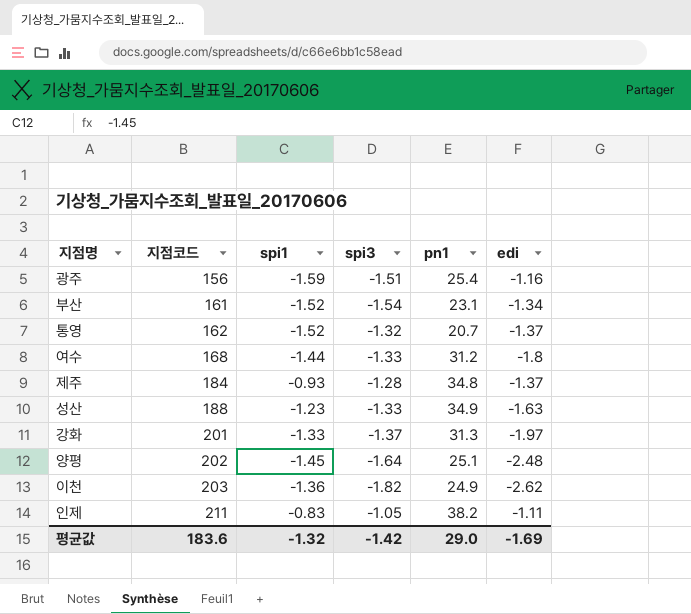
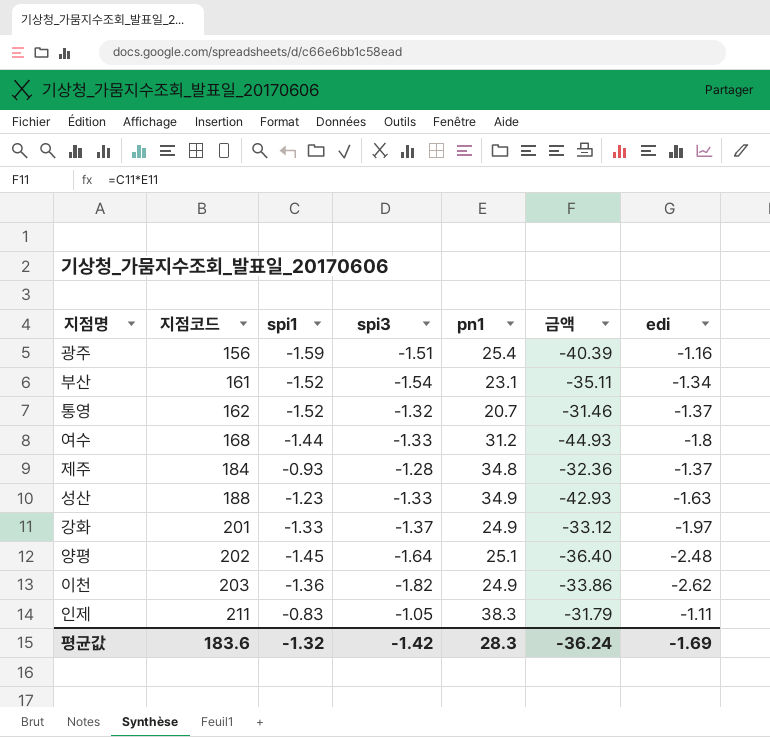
column 금액 | formula: none -> [spi1] * [pn1]
강화 | pn1: 31.3 -> 24.9
인제 | pn1: 38.2 -> 38.3
평균값 | pn1: 29.0 -> 28.3

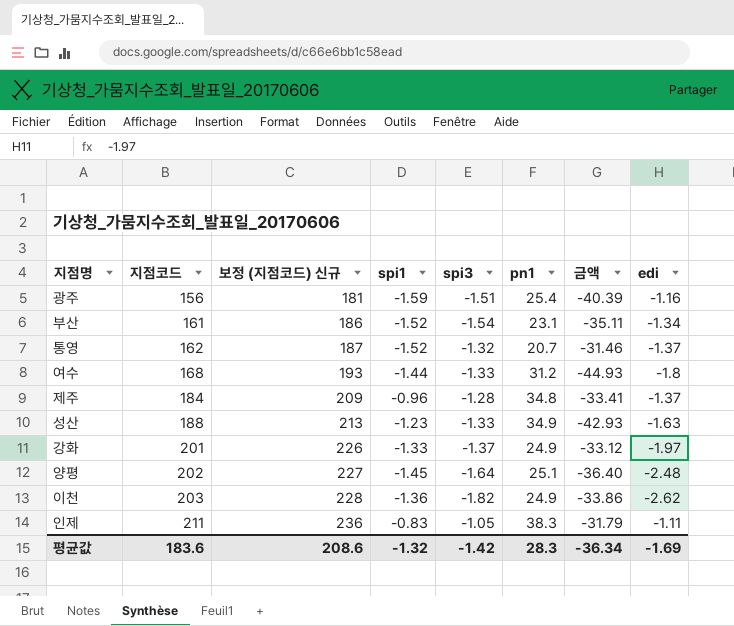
column 보정 (지점코드) 신규 | formula: none -> [지점코드] + 25
제주 | spi1: -0.93 -> -0.96
제주 | 금액: -32.36 -> -33.41
평균값 | 금액: -36.24 -> -36.34

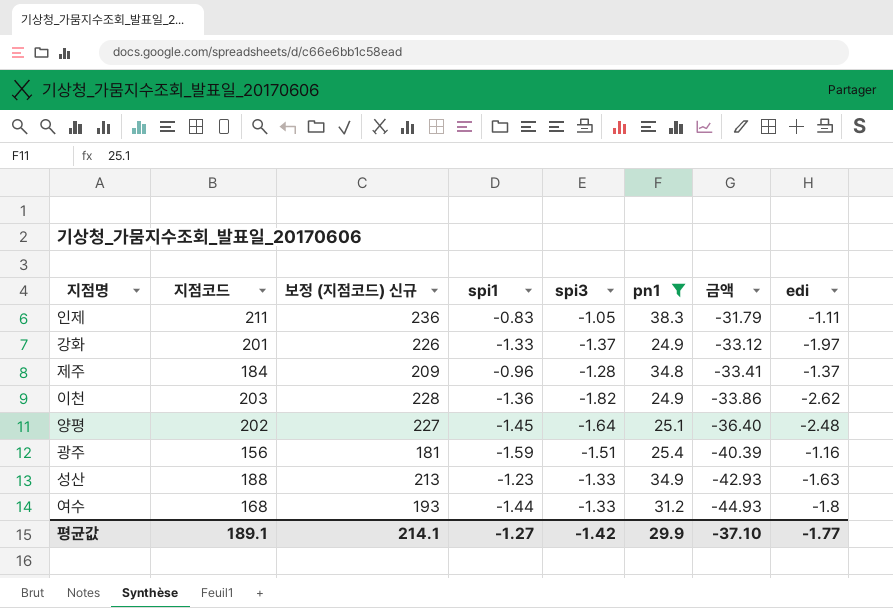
filter: none -> pn1 >= 24.9
row order: 지점코드 ascending -> 금액 descending
평균값 | 지점코드: 183.6 -> 189.1
평균값 | 보정 (지점코드) 신규: 208.6 -> 214.1
평균값 | spi1: -1.32 -> -1.27
평균값 | pn1: 28.3 -> 29.9
평균값 | 금액: -36.34 -> -37.10
평균값 | edi: -1.69 -> -1.77

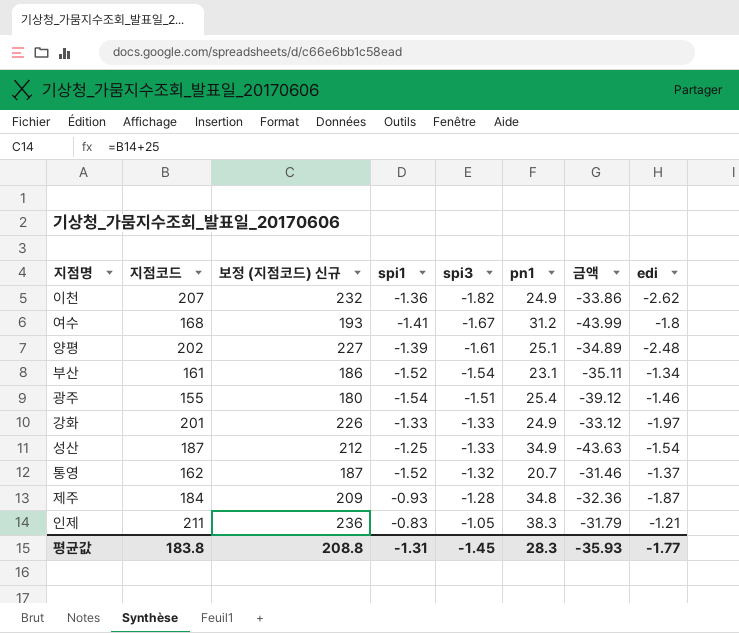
filter: pn1 >= 24.9 -> none
row order: 금액 descending -> spi3 ascending
이천 | 지점코드: 203 -> 207
이천 | 보정 (지점코드) 신규: 228 -> 232
여수 | spi1: -1.44 -> -1.41
여수 | spi3: -1.33 -> -1.67
여수 | 금액: -44.93 -> -43.99
양평 | spi1: -1.45 -> -1.39
양평 | spi3: -1.64 -> -1.61
양평 | 금액: -36.40 -> -34.89
광주 | 지점코드: 156 -> 155
광주 | 보정 (지점코드) 신규: 181 -> 180
광주 | spi1: -1.59 -> -1.54
광주 | 금액: -40.39 -> -39.12
광주 | edi: -1.16 -> -1.46
강화 | spi3: -1.37 -> -1.33
성산 | 지점코드: 188 -> 187
성산 | 보정 (지점코드) 신규: 213 -> 212
성산 | spi1: -1.23 -> -1.25
성산 | 금액: -42.93 -> -43.63
성산 | edi: -1.63 -> -1.54
제주 | spi1: -0.96 -> -0.93
제주 | 금액: -33.41 -> -32.36
제주 | edi: -1.37 -> -1.87
인제 | edi: -1.11 -> -1.21
평균값 | 지점코드: 189.1 -> 183.8
평균값 | 보정 (지점코드) 신규: 214.1 -> 208.8
평균값 | spi1: -1.27 -> -1.31
평균값 | spi3: -1.42 -> -1.45
평균값 | pn1: 29.9 -> 28.3
평균값 | 금액: -37.10 -> -35.93

